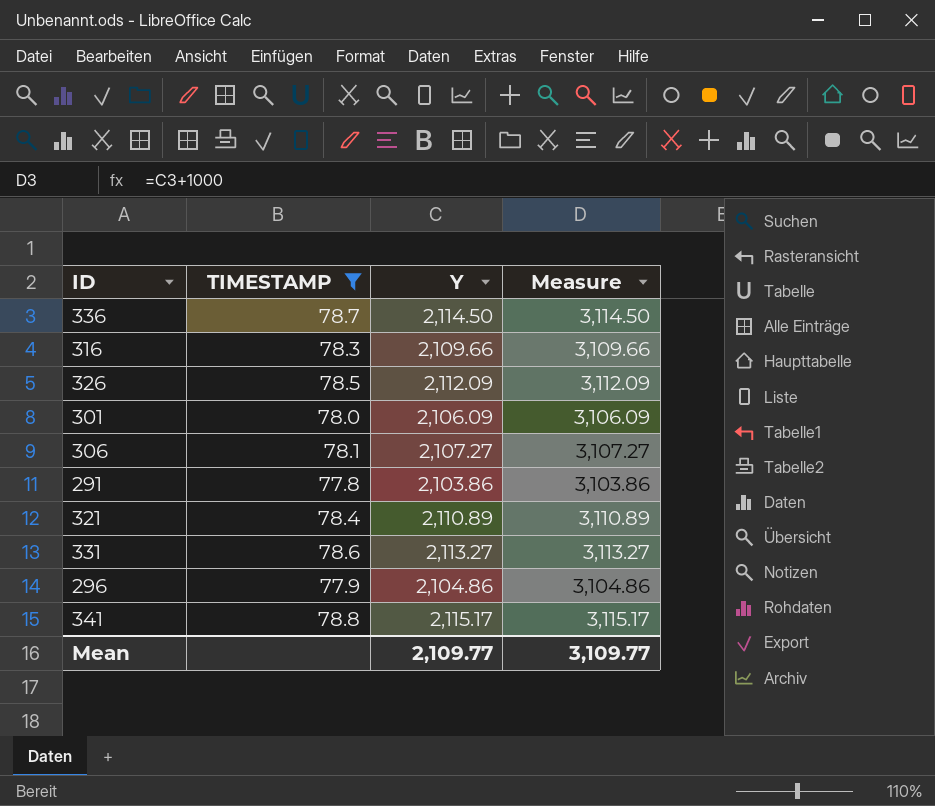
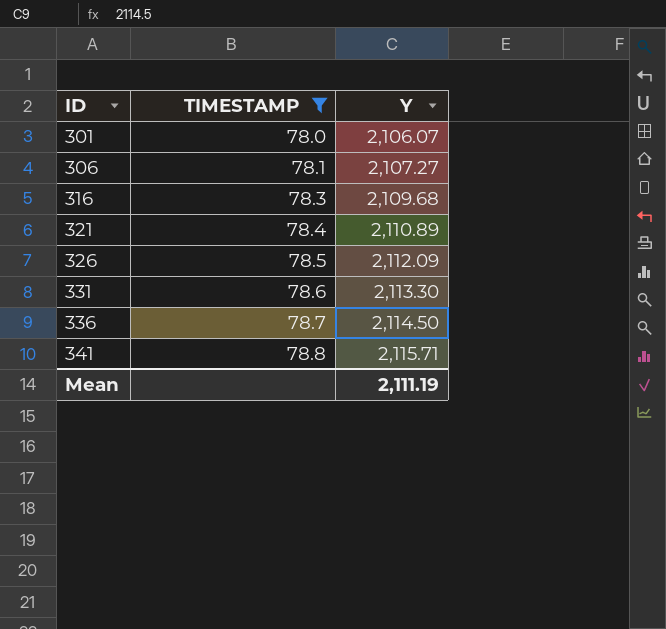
row order: none -> ID ascending
column Measure | formula: [Y] + 1000 -> none
row 291: 77.8 | 2,103.86 | 3,103.86 -> none
row 296: 77.9 | 2,104.86 | 3,104.86 -> none
301 | Y: 2,106.09 -> 2,106.07
316 | Y: 2,109.66 -> 2,109.68
331 | Y: 2,113.27 -> 2,113.30
341 | Y: 2,115.17 -> 2,115.71
Mean | Y: 2,109.77 -> 2,111.19

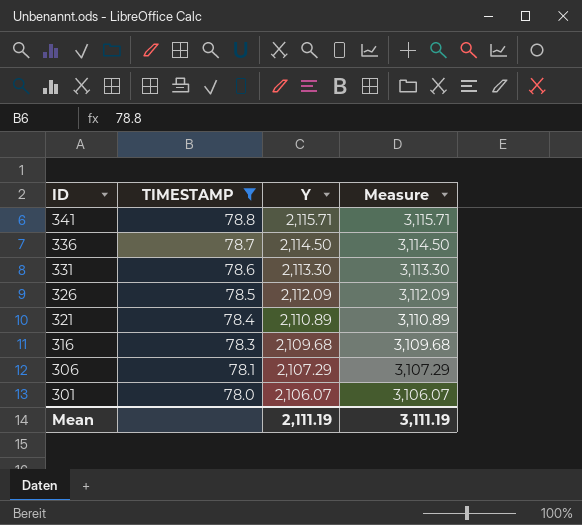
row order: ID ascending -> ID descending
column Measure | formula: none -> [Y] + 1000
306 | Y: 2,107.27 -> 2,107.29

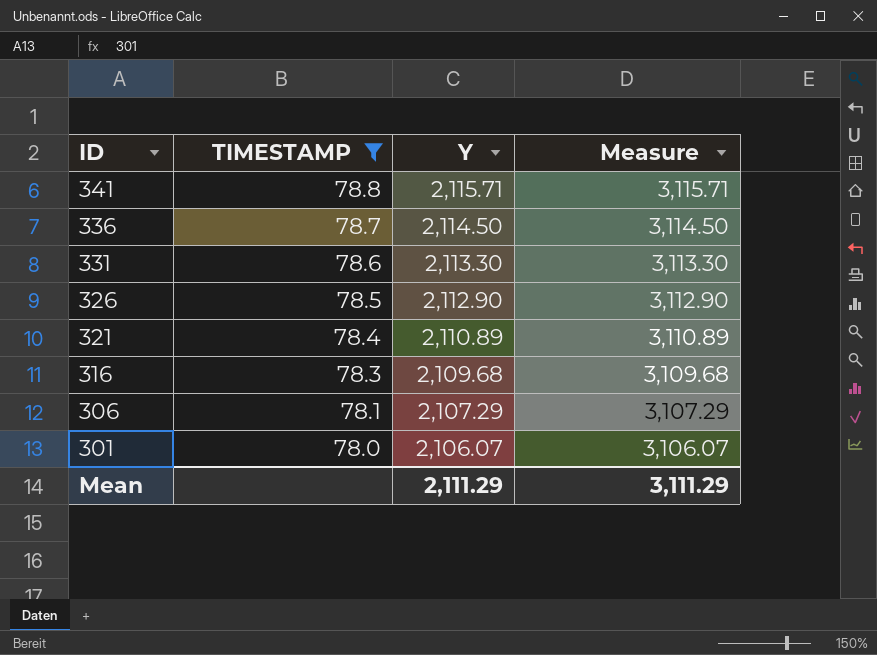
326 | Y: 2,112.09 -> 2,112.90
326 | Measure: 3,112.09 -> 3,112.90
Mean | Y: 2,111.19 -> 2,111.29
Mean | Measure: 3,111.19 -> 3,111.29

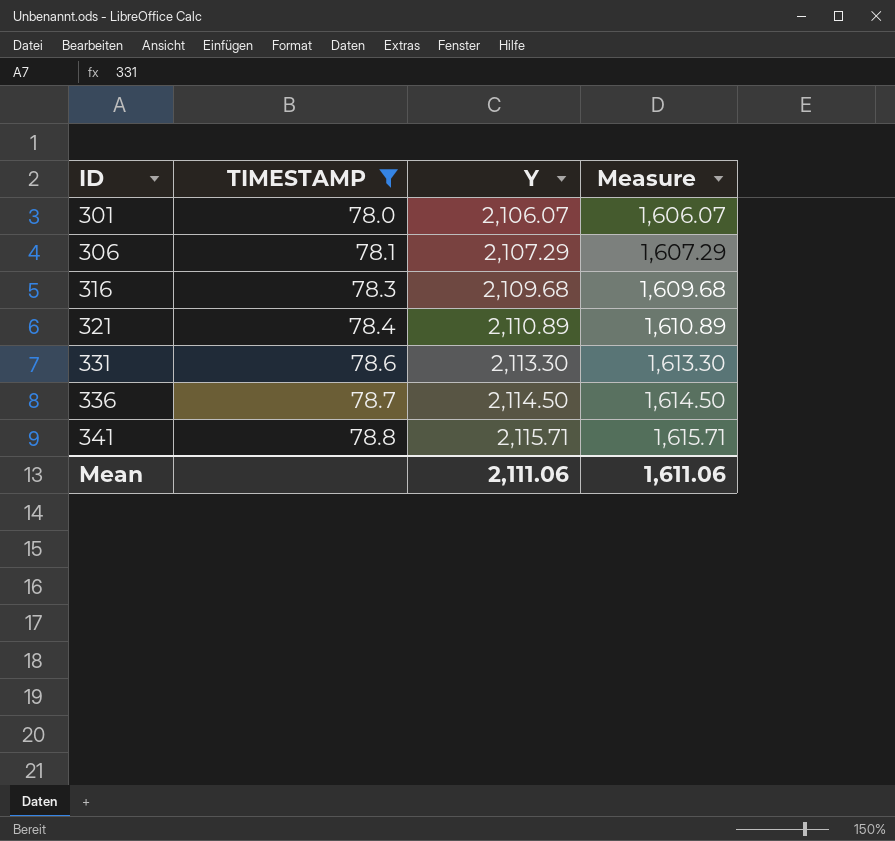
row order: ID descending -> ID ascending
column Measure | formula: [Y] + 1000 -> [Y] - 500
row 326: 78.5 | 2,112.90 | 3,112.90 -> none
Mean | Y: 2,111.29 -> 2,111.06
Mean | Measure: 3,111.29 -> 1,611.06

